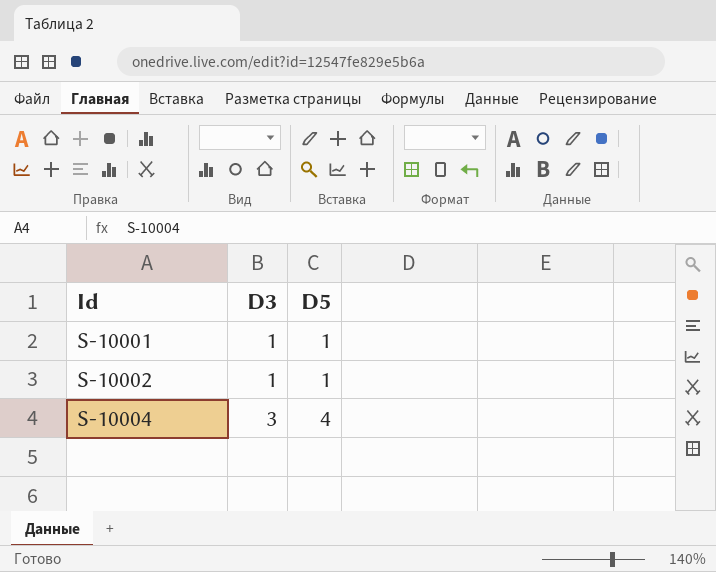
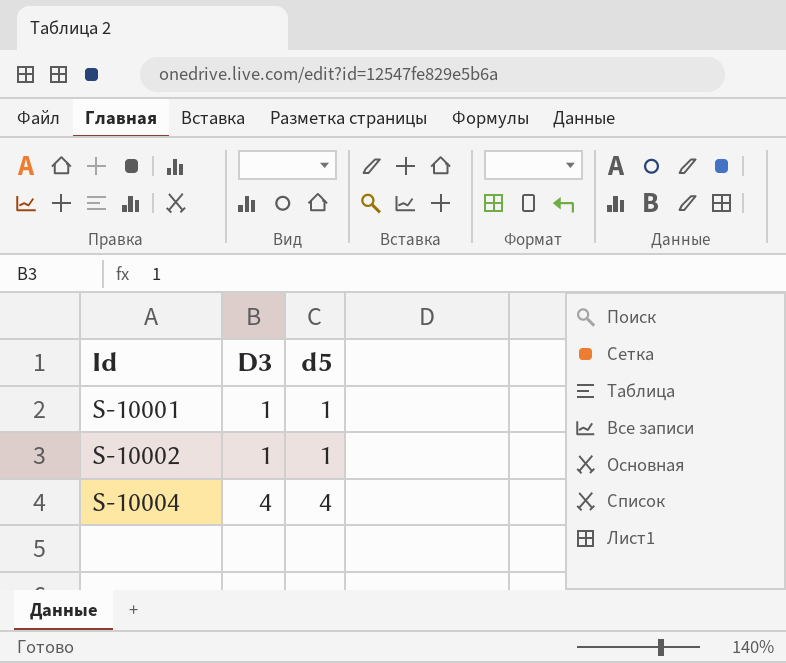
column name: D5 -> d5
S-10004 | D3: 3 -> 4

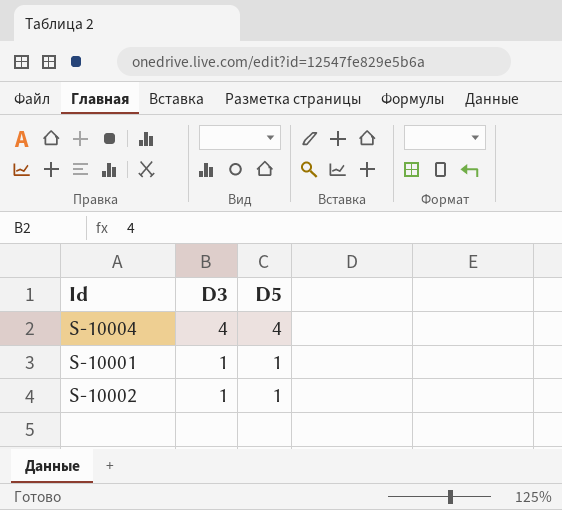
row order: Id ascending -> D3 descending
column name: d5 -> D5

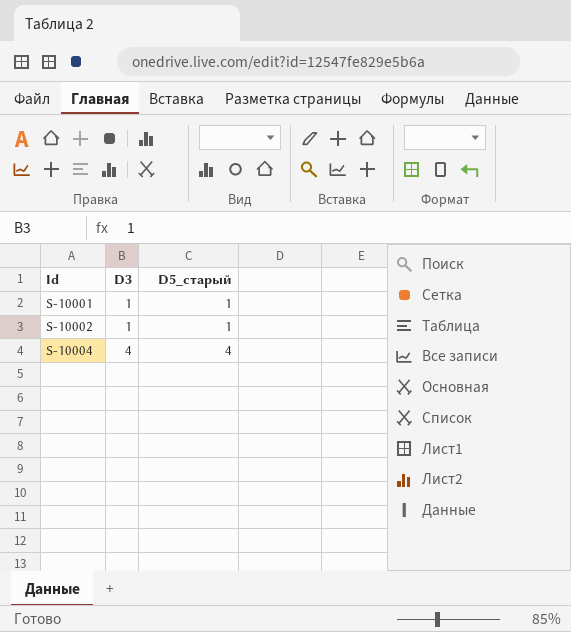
row order: D3 descending -> Id ascending
column name: D5 -> D5_старый

